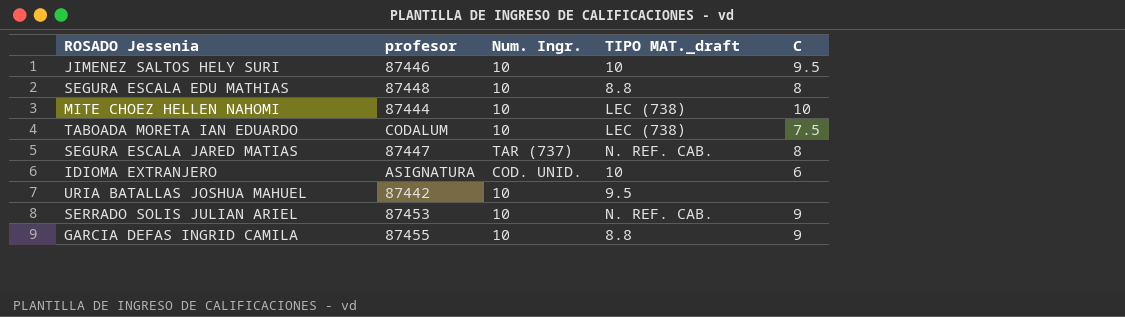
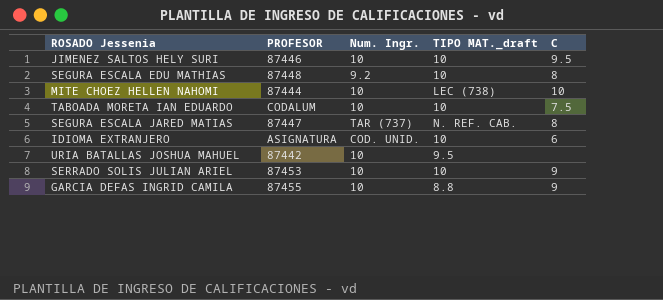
column name: profesor -> PROFESOR
SEGURA ESCALA EDU MATHIAS | Num. Ingr.: 10 -> 9.2
SEGURA ESCALA EDU MATHIAS | TIPO MAT._draft: 8.8 -> 10
TABOADA MORETA IAN EDUARDO | TIPO MAT._draft: LEC (738) -> 10
SERRADO SOLIS JULIAN ARIEL | TIPO MAT._draft: N. REF. CAB. -> 10

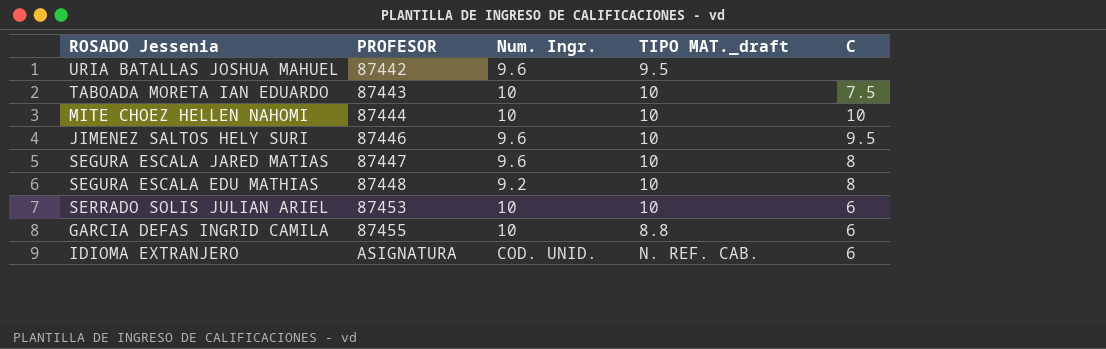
row order: none -> PROFESOR ascending
URIA BATALLAS JOSHUA MAHUEL | Num. Ingr.: 10 -> 9.6
TABOADA MORETA IAN EDUARDO | PROFESOR: CODALUM -> 87443
MITE CHOEZ HELLEN NAHOMI | TIPO MAT._draft: LEC (738) -> 10
JIMENEZ SALTOS HELY SURI | Num. Ingr.: 10 -> 9.6
SEGURA ESCALA JARED MATIAS | Num. Ingr.: TAR (737) -> 9.6
SEGURA ESCALA JARED MATIAS | TIPO MAT._draft: N. REF. CAB. -> 10
SERRADO SOLIS JULIAN ARIEL | C: 9 -> 6
GARCIA DEFAS INGRID CAMILA | C: 9 -> 6
IDIOMA EXTRANJERO | TIPO MAT._draft: 10 -> N. REF. CAB.

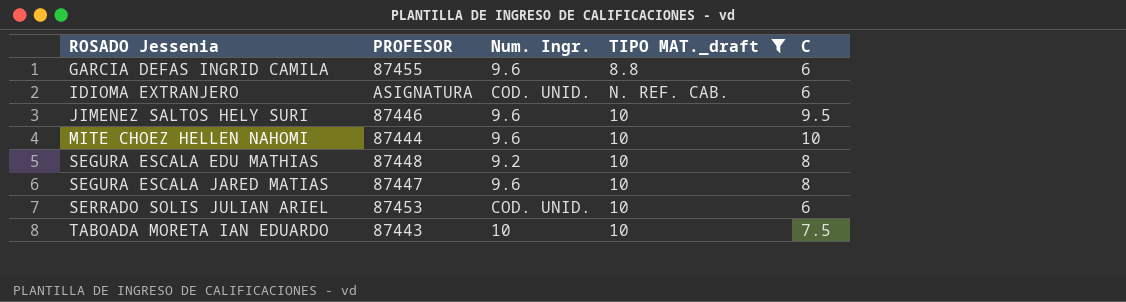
filter: none -> TIPO MAT._draft != 9.5
row order: PROFESOR ascending -> ROSADO Jessenia ascending
GARCIA DEFAS INGRID CAMILA | Num. Ingr.: 10 -> 9.6
MITE CHOEZ HELLEN NAHOMI | Num. Ingr.: 10 -> 9.6
SERRADO SOLIS JULIAN ARIEL | Num. Ingr.: 10 -> COD. UNID.

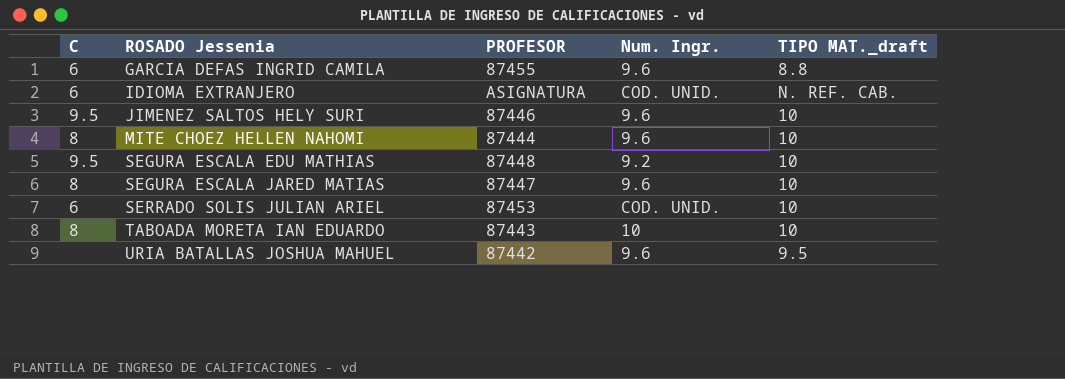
filter: TIPO MAT._draft != 9.5 -> none
column C | position: 5 -> 1
MITE CHOEZ HELLEN NAHOMI | C: 10 -> 8
SEGURA ESCALA EDU MATHIAS | C: 8 -> 9.5
TABOADA MORETA IAN EDUARDO | C: 7.5 -> 8

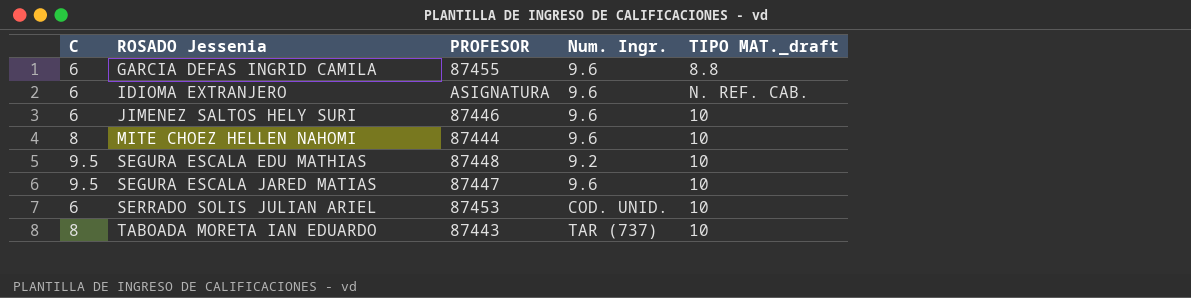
row URIA BATALLAS JOSHUA MAHUEL: none | 87442 | 9.6 | 9.5 -> none
IDIOMA EXTRANJERO | Num. Ingr.: COD. UNID. -> 9.6
JIMENEZ SALTOS HELY SURI | C: 9.5 -> 6
SEGURA ESCALA JARED MATIAS | C: 8 -> 9.5
TABOADA MORETA IAN EDUARDO | Num. Ingr.: 10 -> TAR (737)

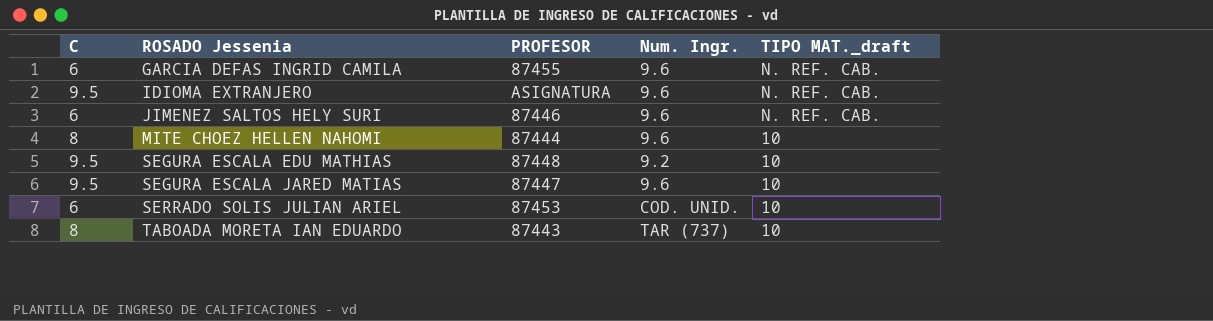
GARCIA DEFAS INGRID CAMILA | TIPO MAT._draft: 8.8 -> N. REF. CAB.
IDIOMA EXTRANJERO | C: 6 -> 9.5
JIMENEZ SALTOS HELY SURI | TIPO MAT._draft: 10 -> N. REF. CAB.

